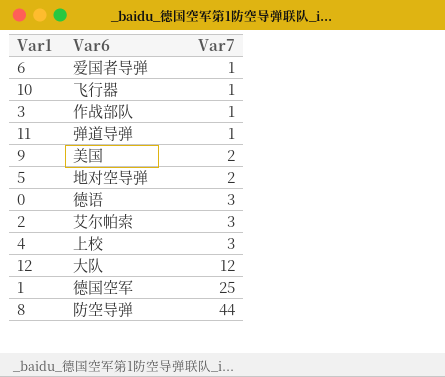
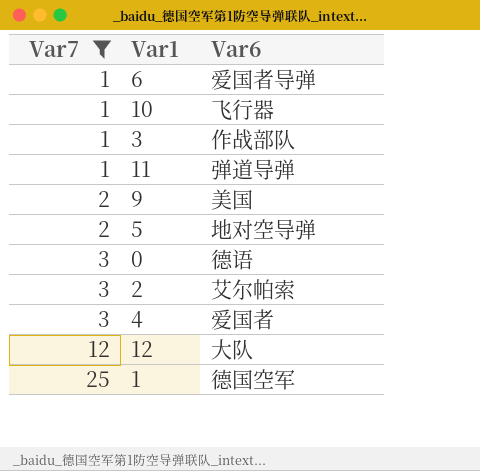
filter: none -> Var7 != 44
column Var7 | position: 3 -> 1
4 | Var6: 上校 -> 爱国者

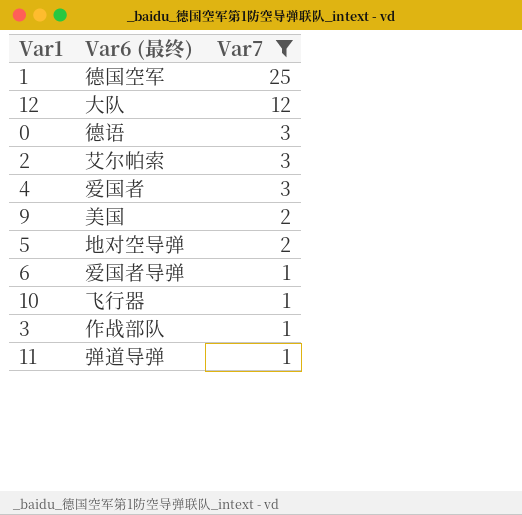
row order: Var7 ascending -> Var7 descending
column name: Var6 -> Var6 (最终)
column Var7 | position: 1 -> 3

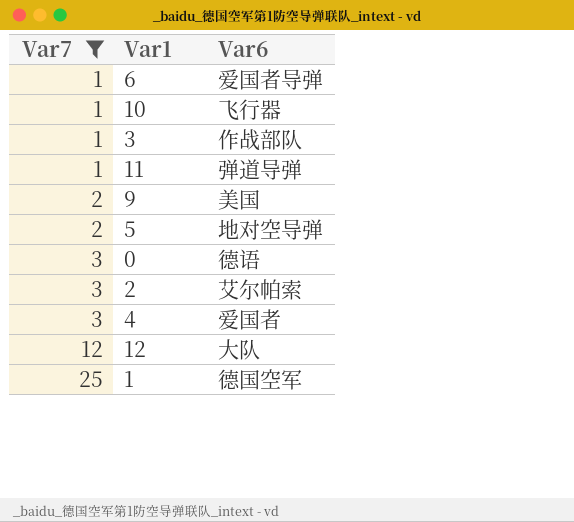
row order: Var7 descending -> Var7 ascending
column Var7 | position: 3 -> 1
column name: Var6 (最终) -> Var6

